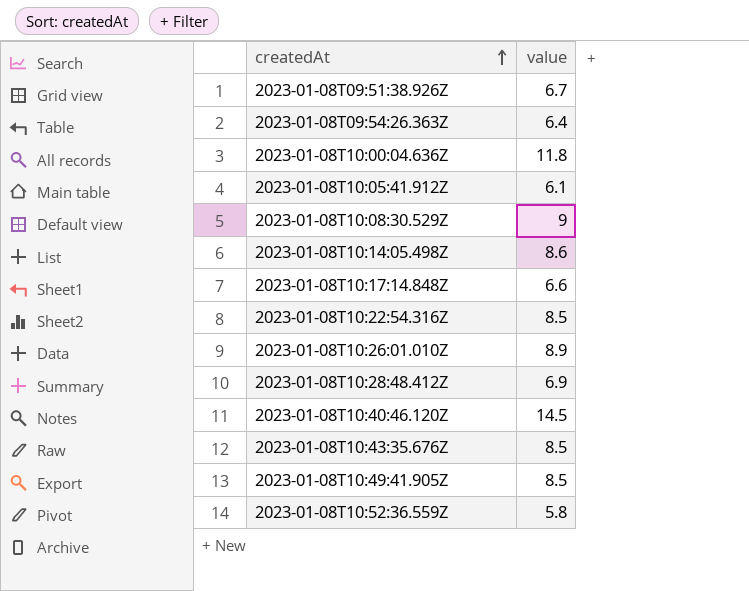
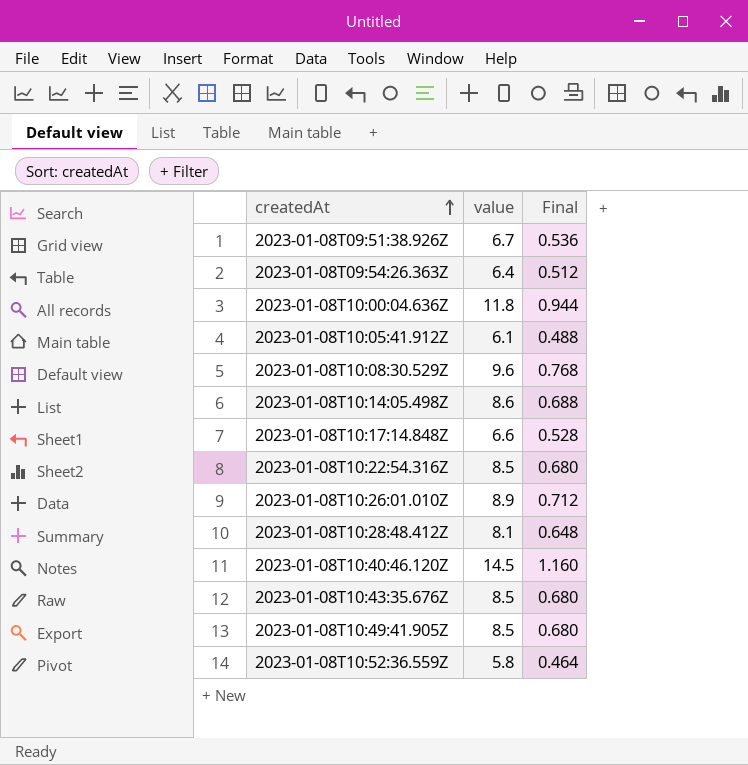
column Final | formula: none -> [value] * 0.08
2023-01-08T10:08:30.529Z | value: 9 -> 9.6
2023-01-08T10:28:48.412Z | value: 6.9 -> 8.1

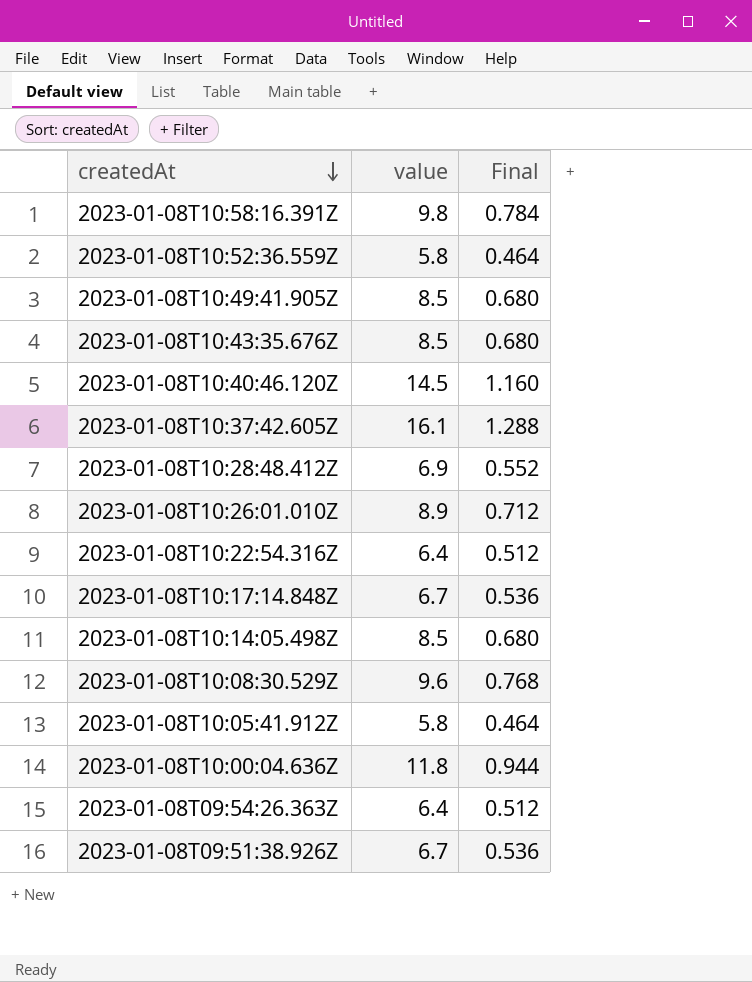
row order: createdAt ascending -> createdAt descending
row 2023-01-08T10:58:16.391Z: none -> 9.8 | 0.784
row 2023-01-08T10:37:42.605Z: none -> 16.1 | 1.288
2023-01-08T10:28:48.412Z | value: 8.1 -> 6.9
2023-01-08T10:28:48.412Z | Final: 0.648 -> 0.552
2023-01-08T10:22:54.316Z | value: 8.5 -> 6.4
2023-01-08T10:22:54.316Z | Final: 0.680 -> 0.512
2023-01-08T10:17:14.848Z | value: 6.6 -> 6.7
2023-01-08T10:17:14.848Z | Final: 0.528 -> 0.536
2023-01-08T10:14:05.498Z | value: 8.6 -> 8.5
2023-01-08T10:14:05.498Z | Final: 0.688 -> 0.680
2023-01-08T10:05:41.912Z | value: 6.1 -> 5.8
2023-01-08T10:05:41.912Z | Final: 0.488 -> 0.464

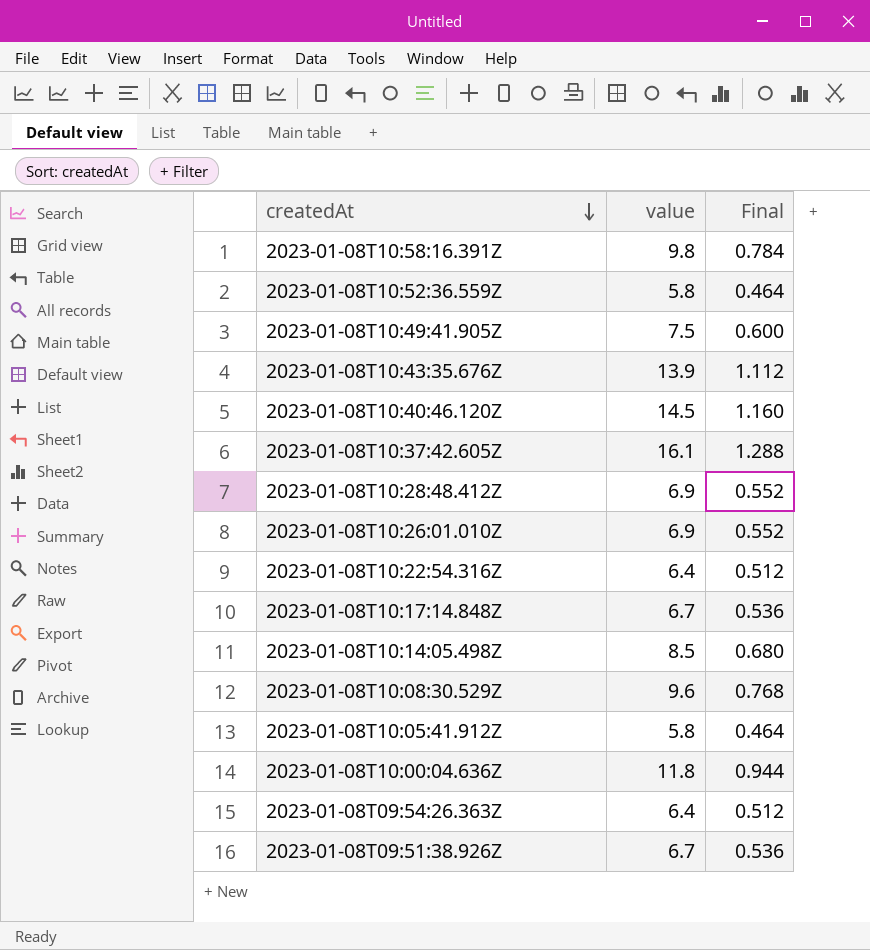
2023-01-08T10:49:41.905Z | value: 8.5 -> 7.5
2023-01-08T10:49:41.905Z | Final: 0.680 -> 0.600
2023-01-08T10:43:35.676Z | value: 8.5 -> 13.9
2023-01-08T10:43:35.676Z | Final: 0.680 -> 1.112
2023-01-08T10:26:01.010Z | value: 8.9 -> 6.9
2023-01-08T10:26:01.010Z | Final: 0.712 -> 0.552

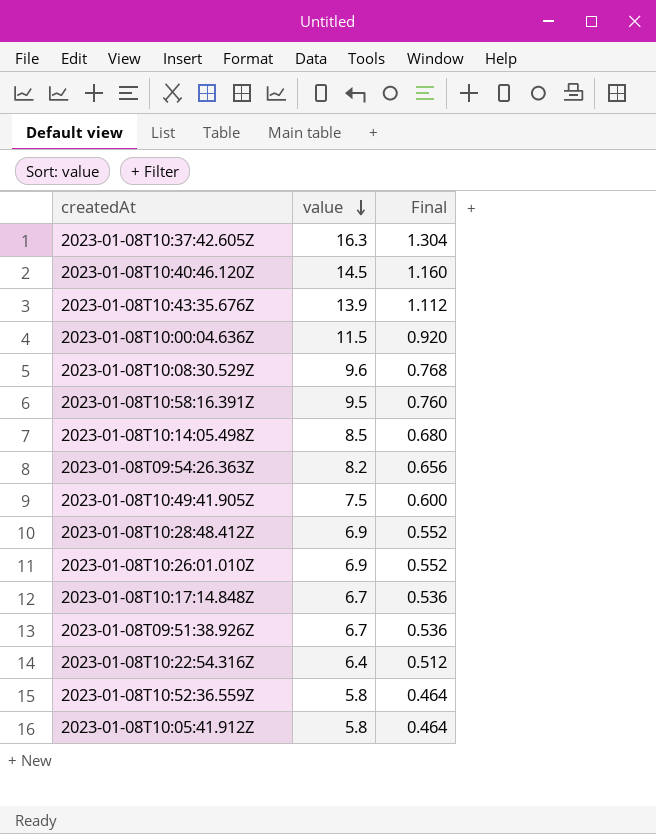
row order: createdAt descending -> value descending
2023-01-08T10:37:42.605Z | value: 16.1 -> 16.3
2023-01-08T10:37:42.605Z | Final: 1.288 -> 1.304
2023-01-08T10:00:04.636Z | value: 11.8 -> 11.5
2023-01-08T10:00:04.636Z | Final: 0.944 -> 0.920
2023-01-08T10:58:16.391Z | value: 9.8 -> 9.5
2023-01-08T10:58:16.391Z | Final: 0.784 -> 0.760
2023-01-08T09:54:26.363Z | value: 6.4 -> 8.2
2023-01-08T09:54:26.363Z | Final: 0.512 -> 0.656

